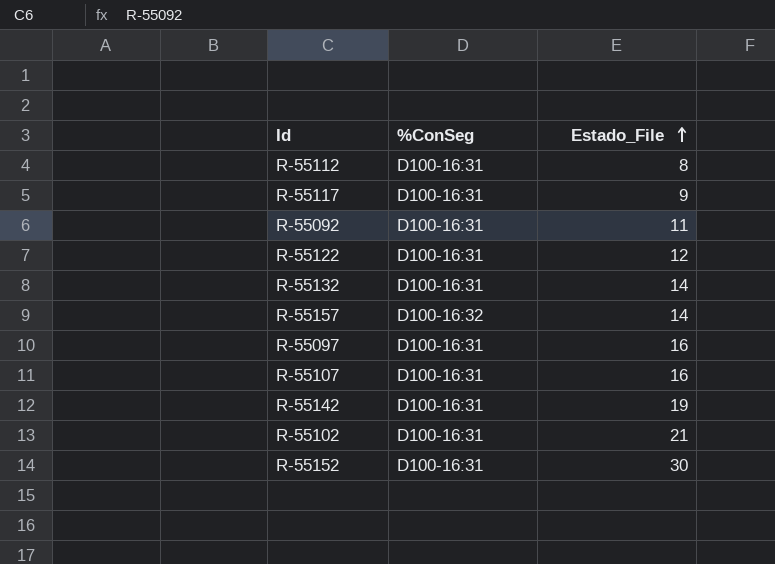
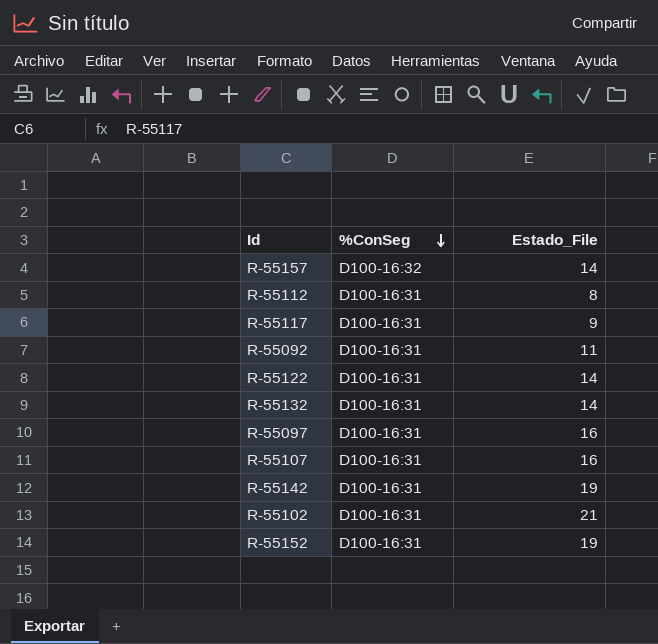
row order: Estado_File ascending -> %ConSeg descending
R-55122 | Estado_File: 12 -> 14
R-55152 | Estado_File: 30 -> 19

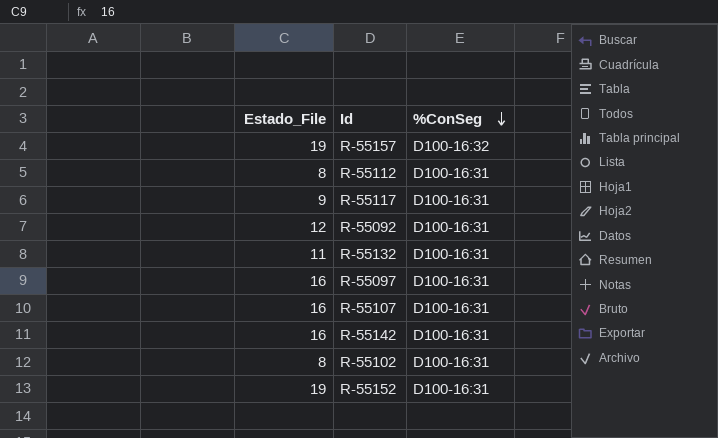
column Estado_File | position: 3 -> 1
row R-55122: D100-16:31 | 14 -> none
R-55157 | Estado_File: 14 -> 19
R-55092 | Estado_File: 11 -> 12
R-55132 | Estado_File: 14 -> 11
R-55142 | Estado_File: 19 -> 16
R-55102 | Estado_File: 21 -> 8

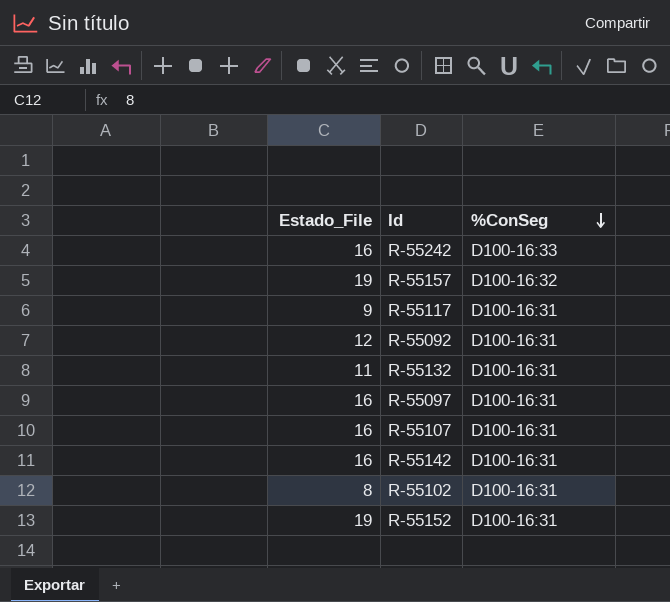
row R-55112: 8 | D100-16:31 -> none
row R-55242: none -> 16 | D100-16:33

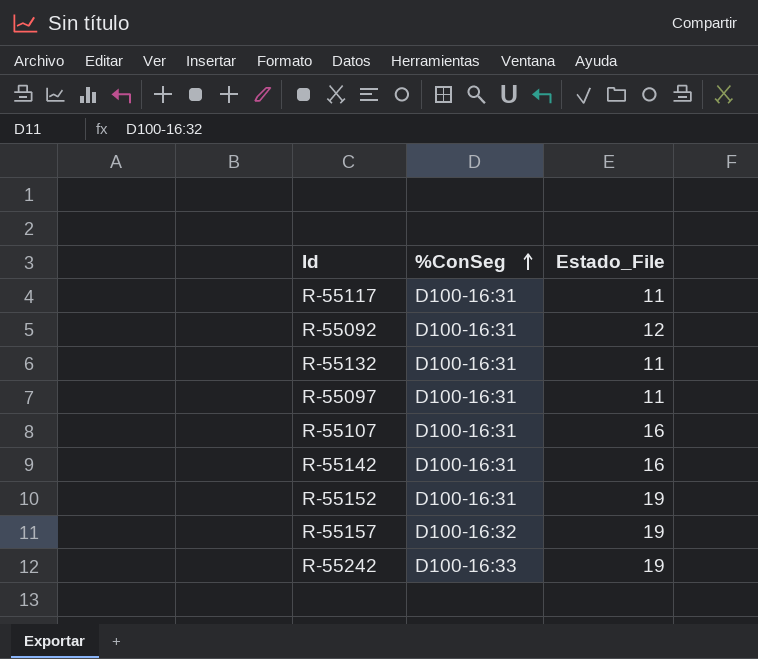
row order: %ConSeg descending -> %ConSeg ascending
column Estado_File | position: 1 -> 3
row R-55102: 8 | D100-16:31 -> none
R-55117 | Estado_File: 9 -> 11
R-55097 | Estado_File: 16 -> 11
R-55242 | Estado_File: 16 -> 19

